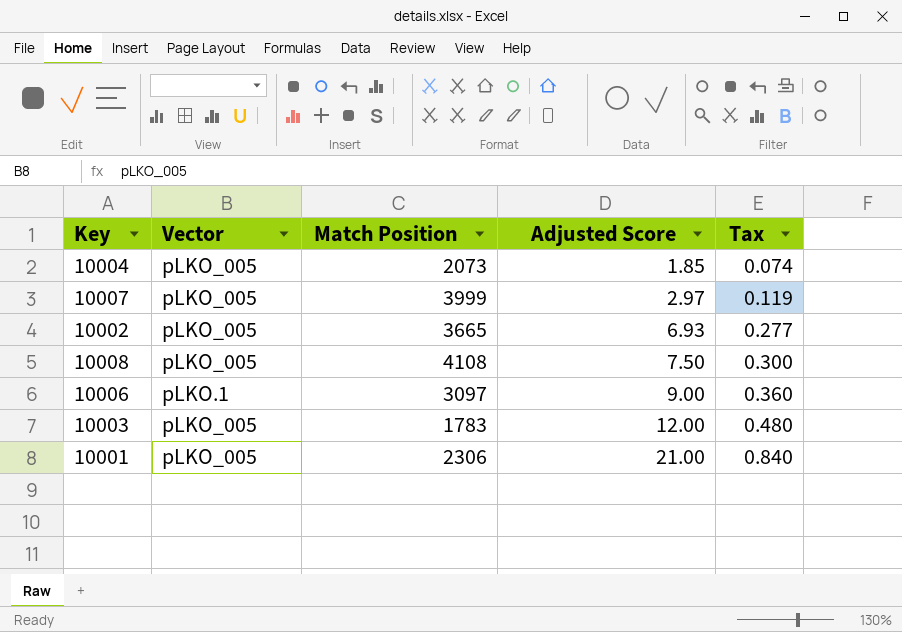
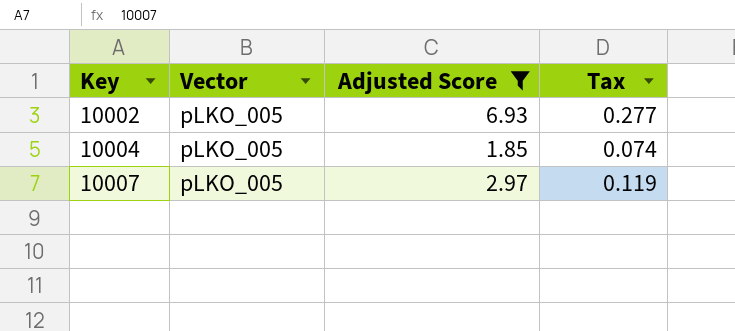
filter: none -> Adjusted Score <= 6.93
row order: Adjusted Score ascending -> Key ascending
column Match Position | position: 3 -> none

